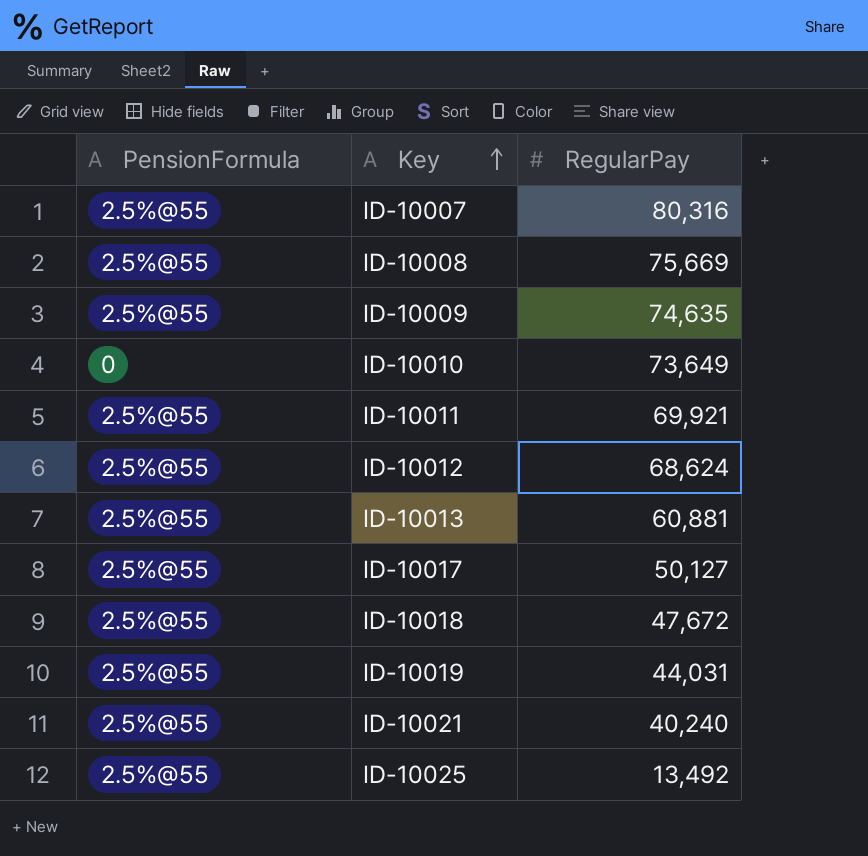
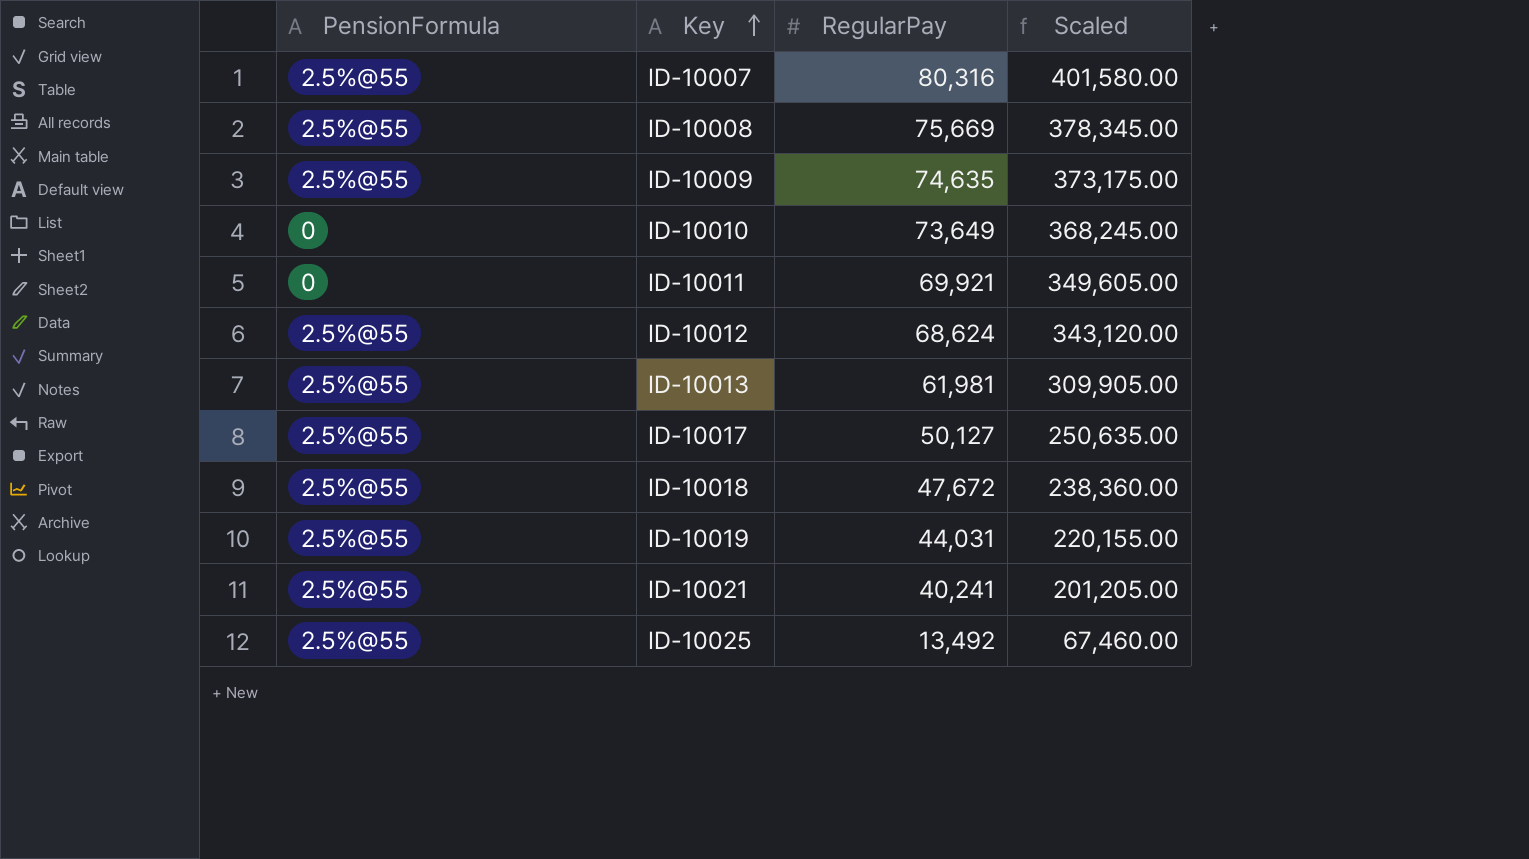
column Scaled | formula: none -> [RegularPay] * 5
ID-10011 | PensionFormula: 2.5%@55 -> 0
ID-10013 | RegularPay: 60,881 -> 61,981
ID-10021 | RegularPay: 40,240 -> 40,241

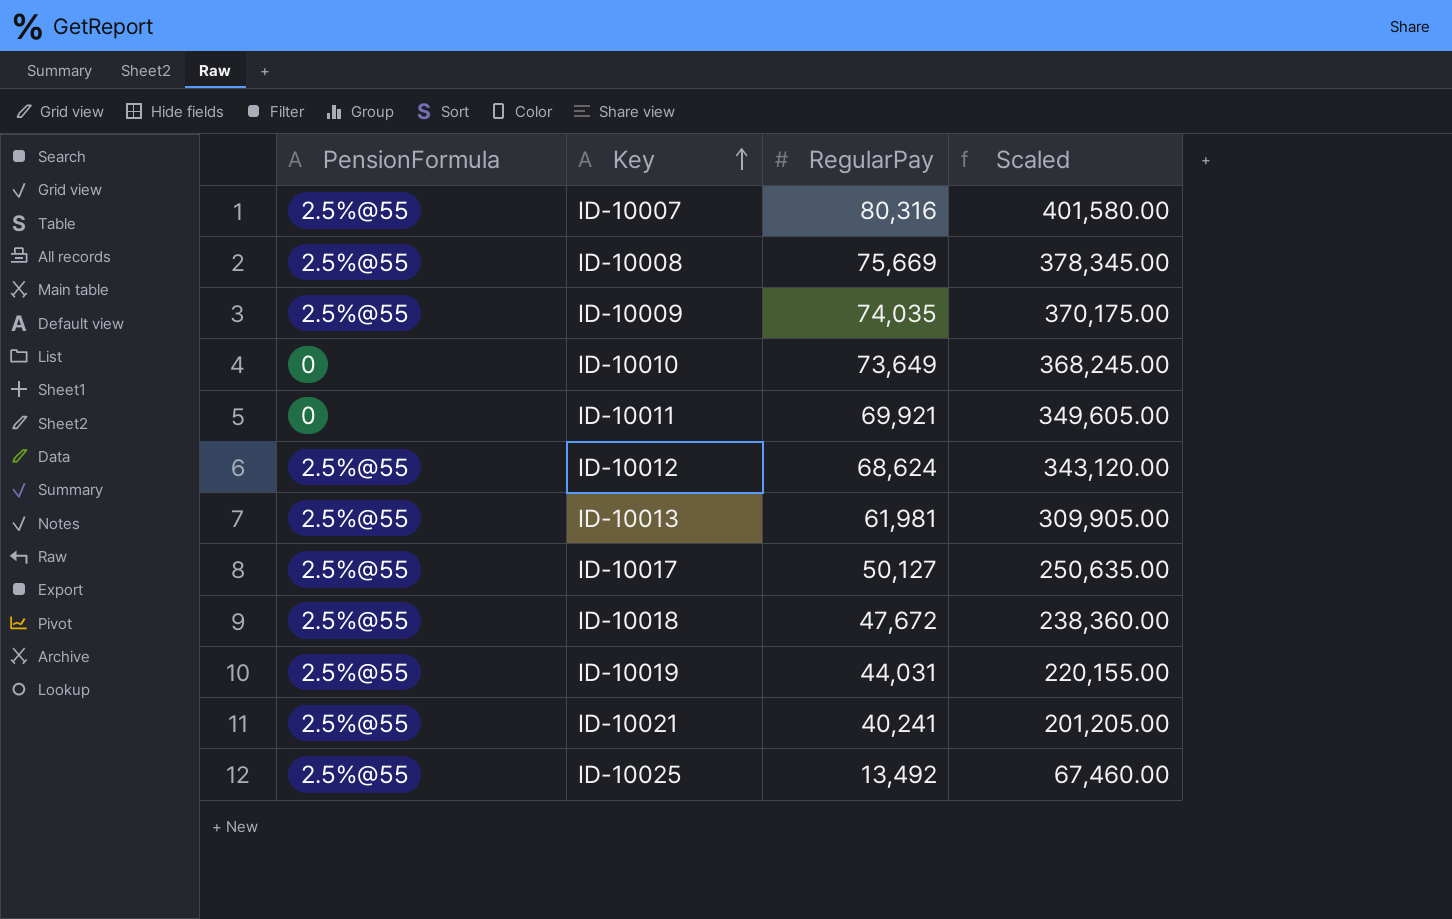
ID-10009 | RegularPay: 74,635 -> 74,035
ID-10009 | Scaled: 373,175.00 -> 370,175.00

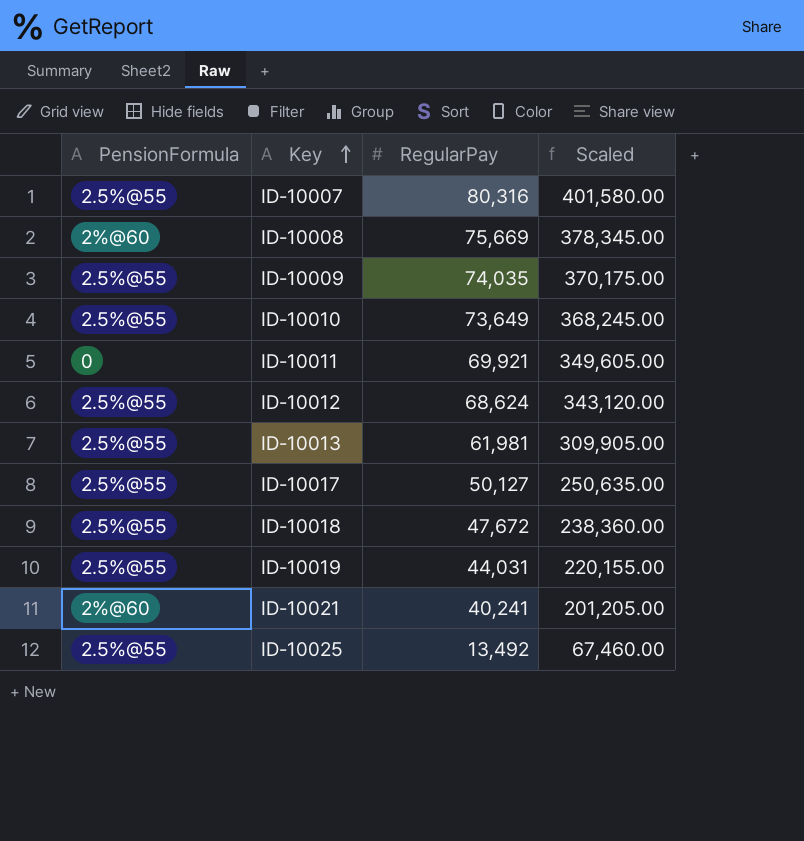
ID-10008 | PensionFormula: 2.5%@55 -> 2%@60
ID-10010 | PensionFormula: 0 -> 2.5%@55
ID-10021 | PensionFormula: 2.5%@55 -> 2%@60

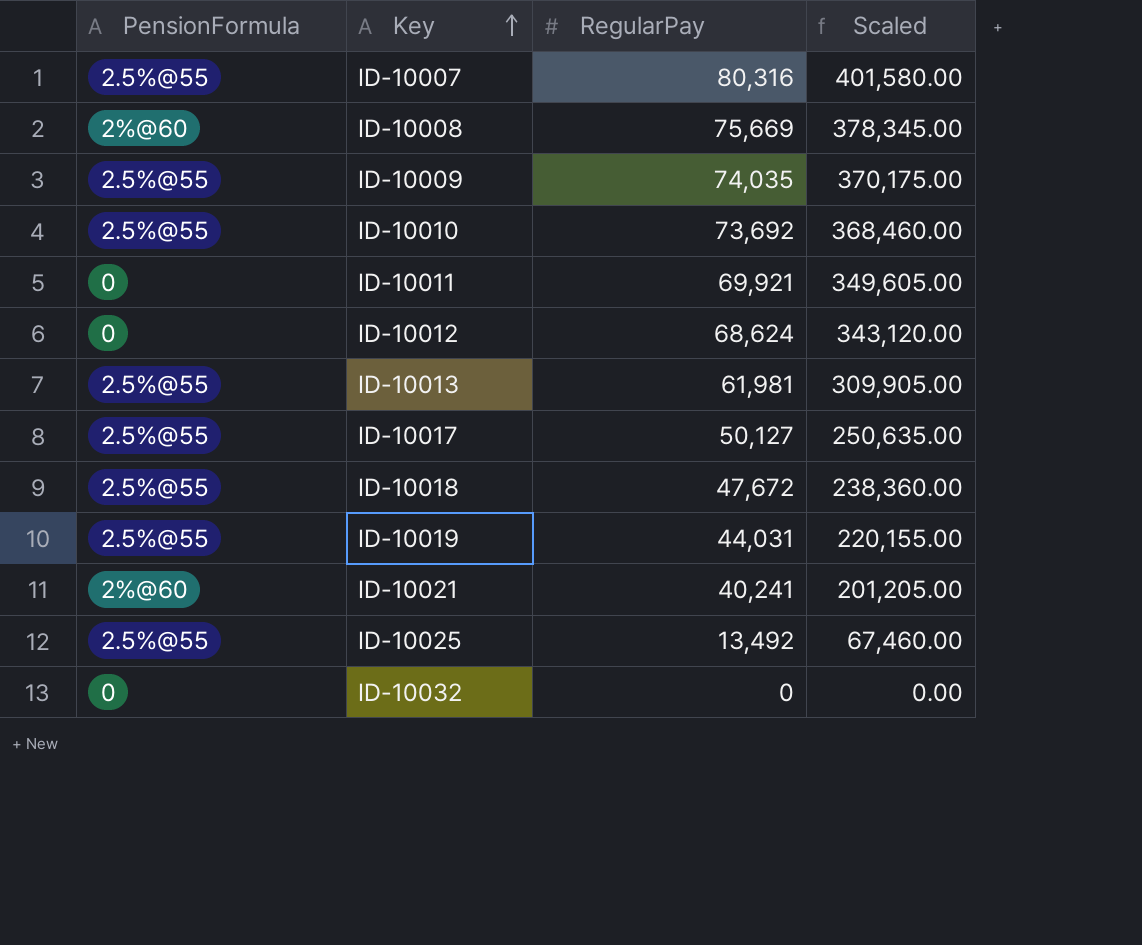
ID-10010 | RegularPay: 73,649 -> 73,692
ID-10010 | Scaled: 368,245.00 -> 368,460.00
ID-10012 | PensionFormula: 2.5%@55 -> 0
row ID-10032: none -> 0 | 0 | 0.00

